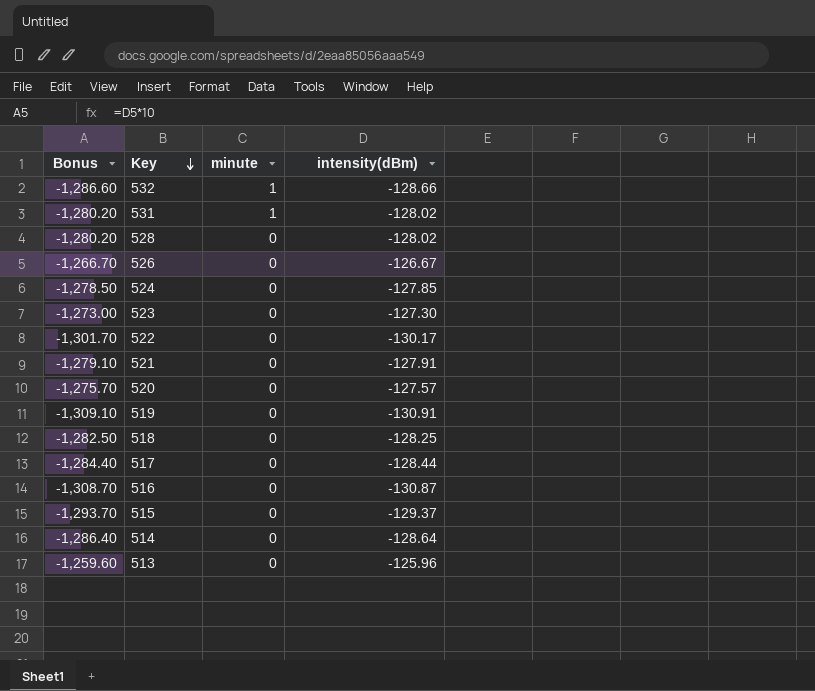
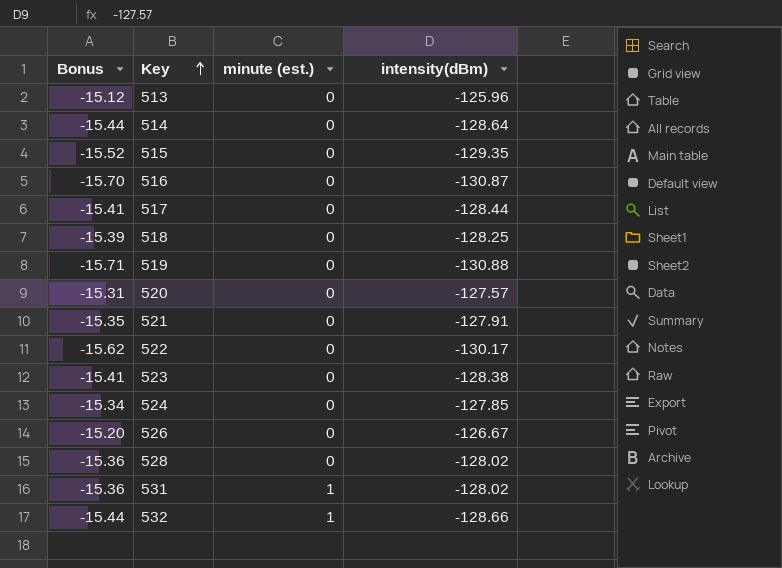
row order: Key descending -> Key ascending
column Bonus | formula: [intensity(dBm)] * 10 -> [intensity(dBm)] * 0.12
column name: minute -> minute (est.)
515 | intensity(dBm): -129.37 -> -129.35
519 | intensity(dBm): -130.91 -> -130.88
523 | intensity(dBm): -127.30 -> -128.38

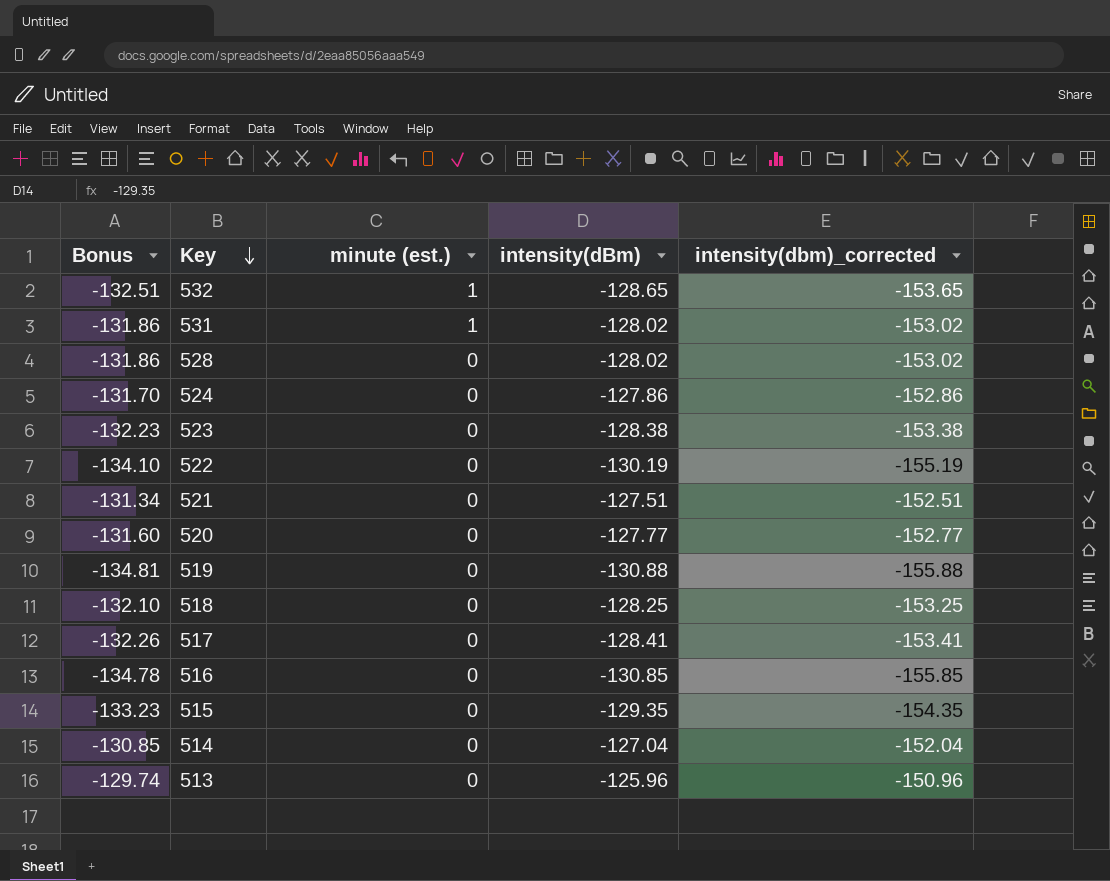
row order: Key ascending -> Key descending
column Bonus | formula: [intensity(dBm)] * 0.12 -> [intensity(dBm)] * 1.03
column intensity(dbm)_corrected | formula: none -> [intensity(dBm)] - 25
row 526: -15.20 | 0 | -126.67 -> none
532 | intensity(dBm): -128.66 -> -128.65
524 | intensity(dBm): -127.85 -> -127.86
522 | intensity(dBm): -130.17 -> -130.19
521 | intensity(dBm): -127.91 -> -127.51
520 | intensity(dBm): -127.57 -> -127.77
517 | intensity(dBm): -128.44 -> -128.41
516 | intensity(dBm): -130.87 -> -130.85
514 | intensity(dBm): -128.64 -> -127.04

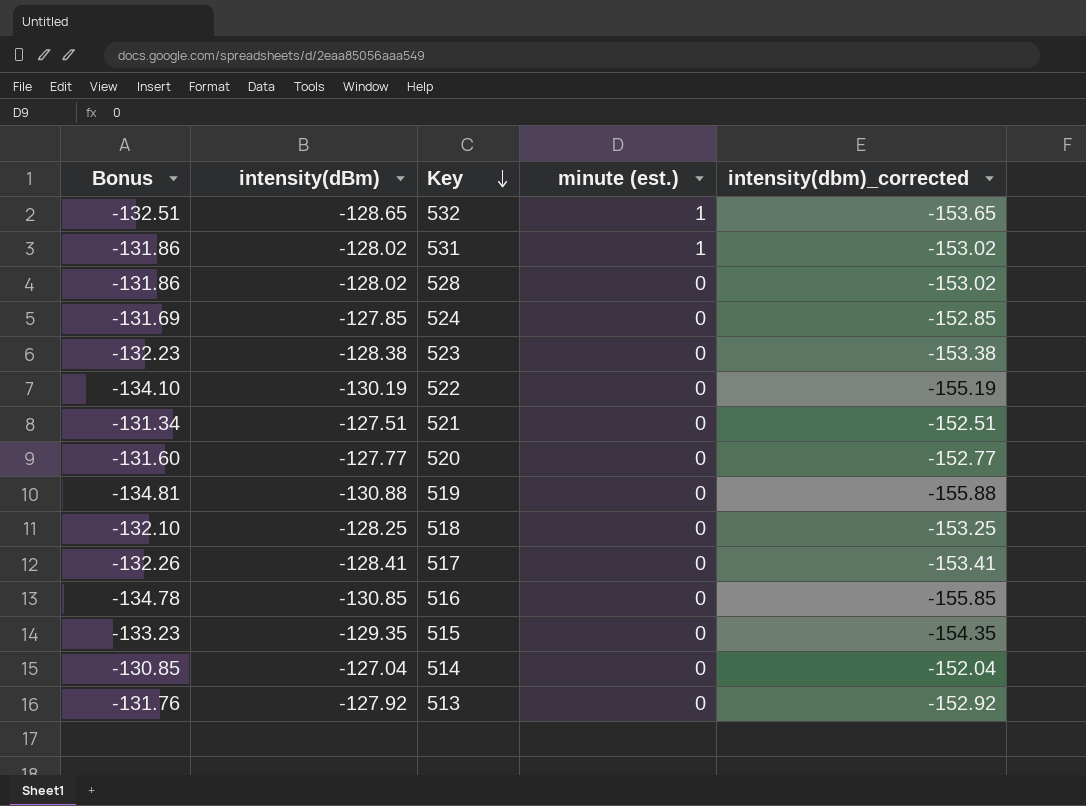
column intensity(dBm) | position: 4 -> 2
524 | Bonus: -131.70 -> -131.69
524 | intensity(dBm): -127.86 -> -127.85
524 | intensity(dbm)_corrected: -152.86 -> -152.85
513 | Bonus: -129.74 -> -131.76
513 | intensity(dBm): -125.96 -> -127.92
513 | intensity(dbm)_corrected: -150.96 -> -152.92

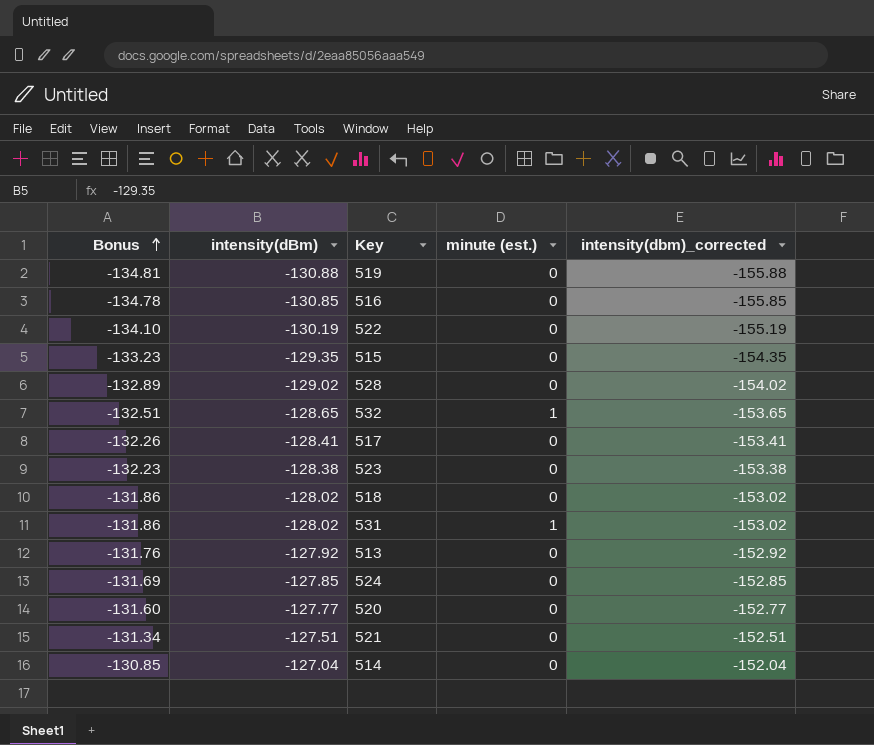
row order: Key descending -> Bonus ascending
528 | Bonus: -131.86 -> -132.89
528 | intensity(dBm): -128.02 -> -129.02
528 | intensity(dbm)_corrected: -153.02 -> -154.02
518 | Bonus: -132.10 -> -131.86
518 | intensity(dBm): -128.25 -> -128.02
518 | intensity(dbm)_corrected: -153.25 -> -153.02

